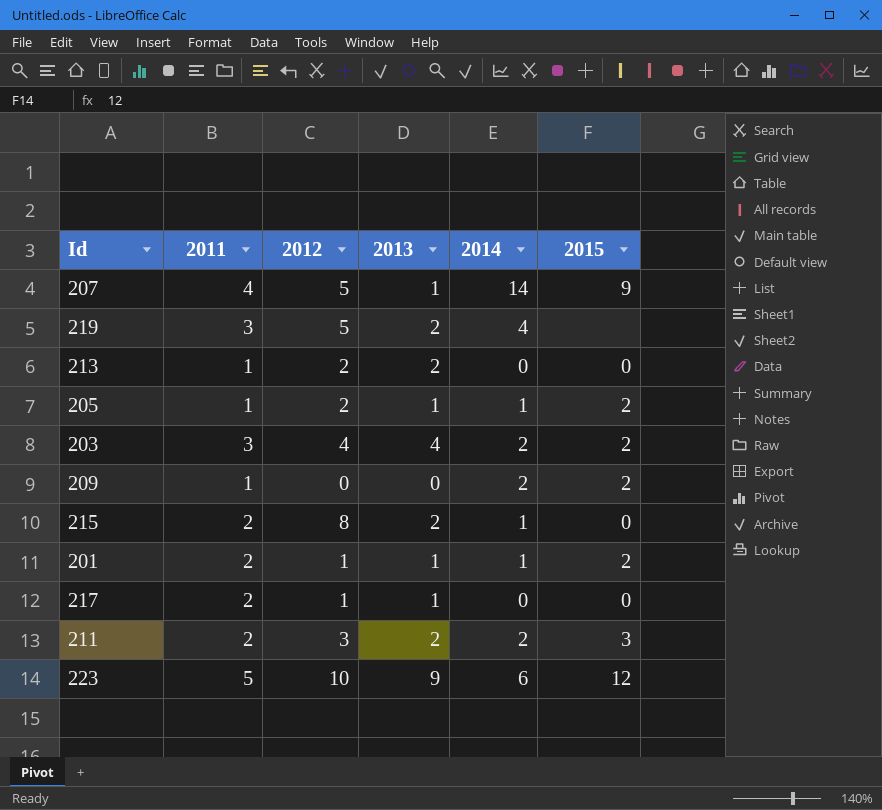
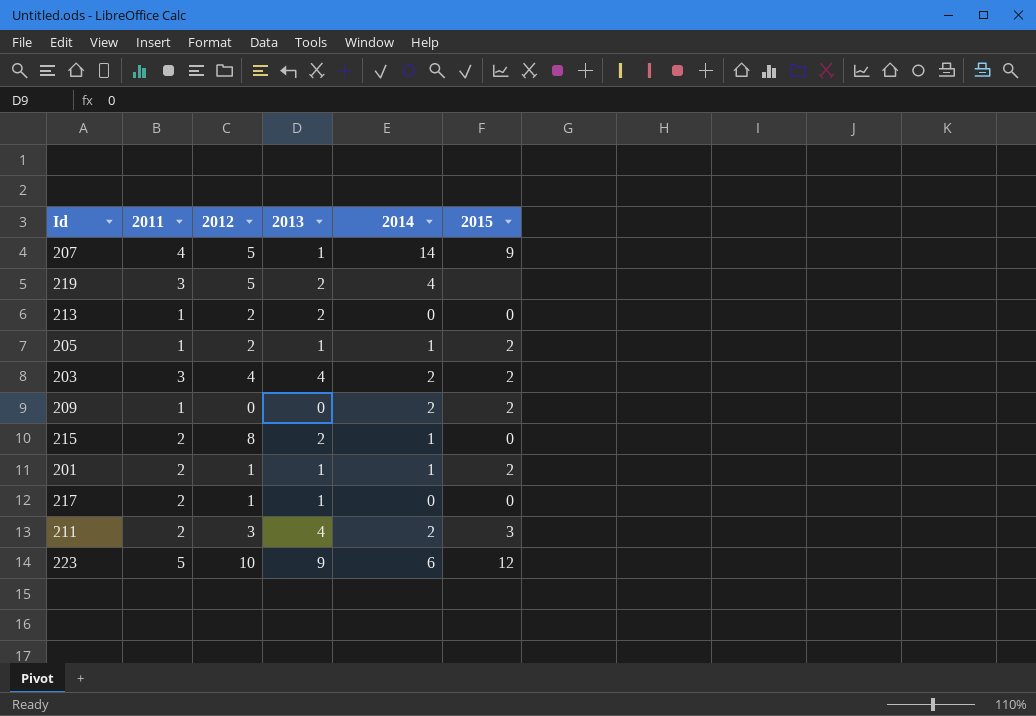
211 | 2013: 2 -> 4

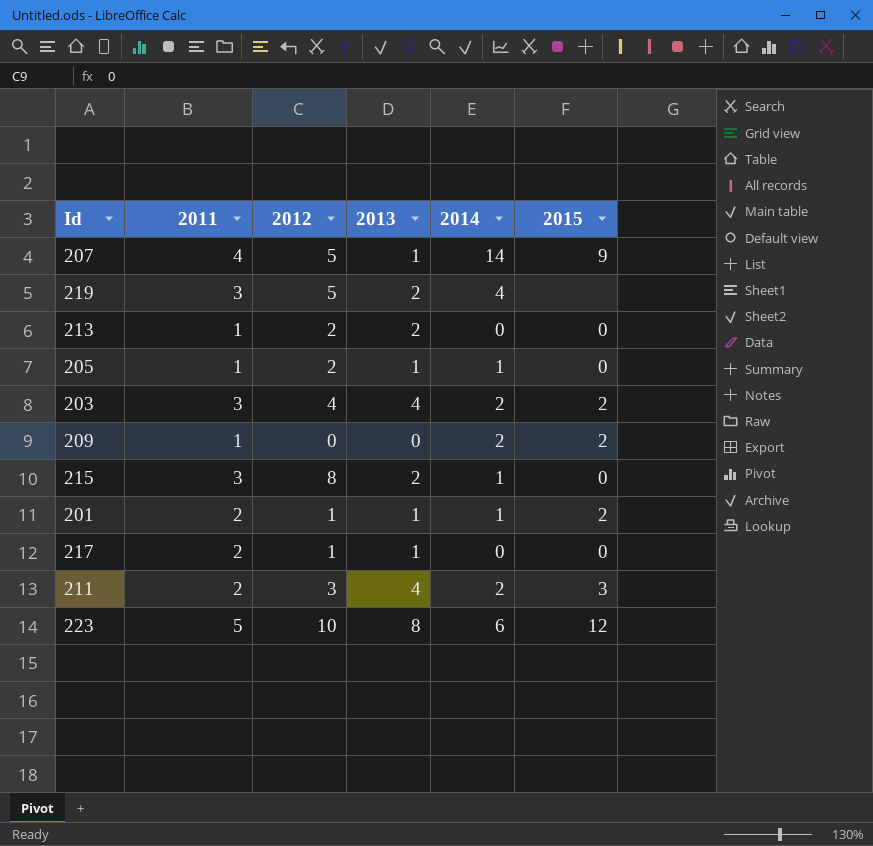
205 | 2015: 2 -> 0
215 | 2011: 2 -> 3
223 | 2013: 9 -> 8

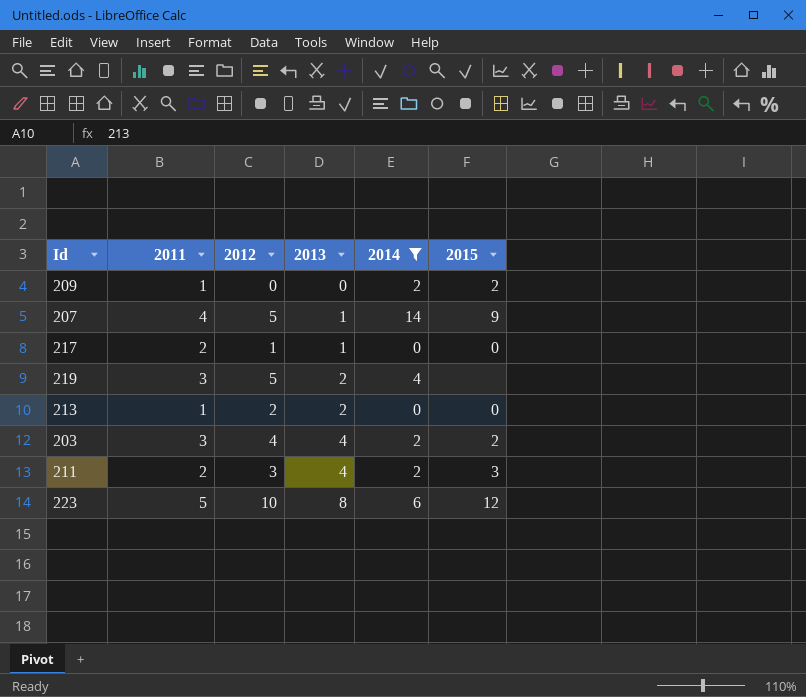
filter: none -> 2014 != 1
row order: none -> 2013 ascending

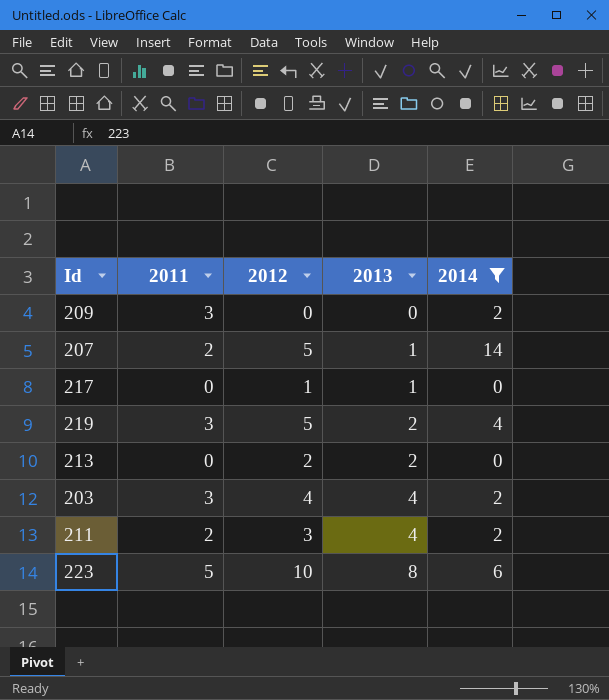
column 2015 | position: 6 -> none
209 | 2011: 1 -> 3
207 | 2011: 4 -> 2
217 | 2011: 2 -> 0
213 | 2011: 1 -> 0

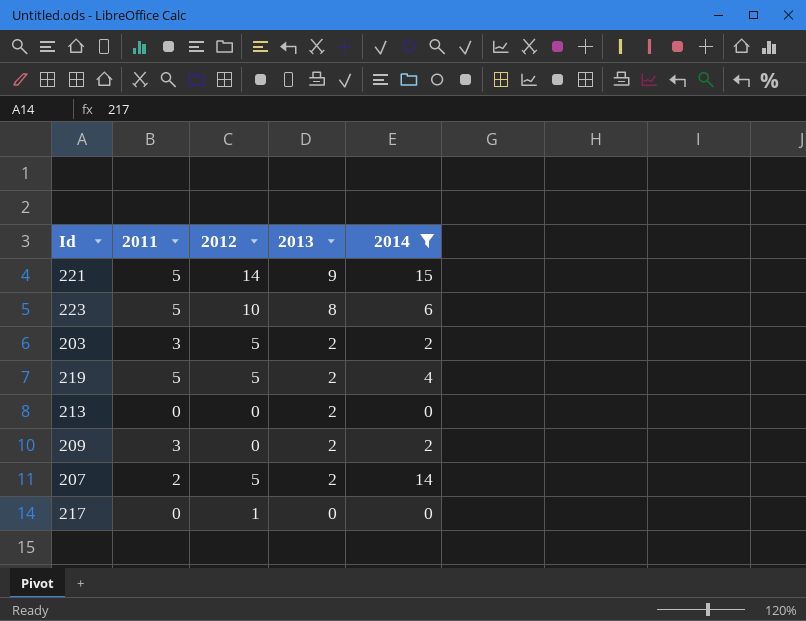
row order: 2013 ascending -> 2013 descending
row 211: 2 | 3 | 4 | 2 -> none
row 221: none -> 5 | 14 | 9 | 15
203 | 2012: 4 -> 5
203 | 2013: 4 -> 2
219 | 2011: 3 -> 5
213 | 2012: 2 -> 0
209 | 2013: 0 -> 2
207 | 2013: 1 -> 2
217 | 2013: 1 -> 0

